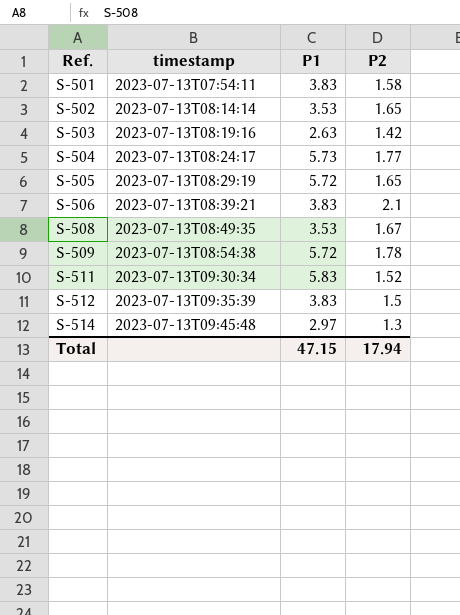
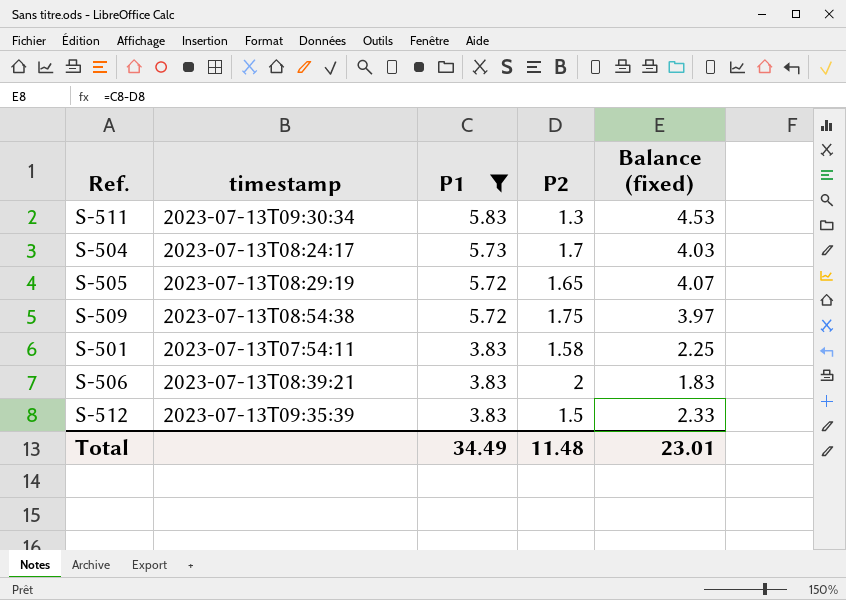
filter: none -> P1 >= 3.83
row order: Ref. ascending -> P1 descending
column Balance (fixed) | formula: none -> [P1] - [P2]
S-511 | P2: 1.52 -> 1.3
S-504 | P2: 1.77 -> 1.7
S-509 | P2: 1.78 -> 1.75
S-506 | P2: 2.1 -> 2
Total | P1: 47.15 -> 34.49
Total | P2: 17.94 -> 11.48

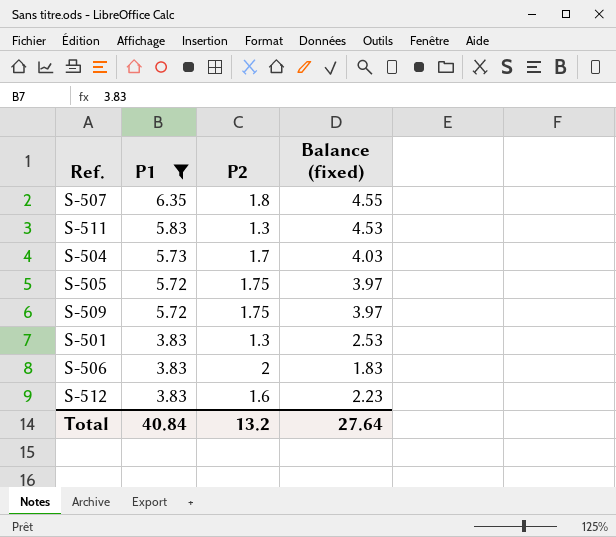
column timestamp | position: 2 -> none
row S-507: none -> 6.35 | 1.8 | 4.55
S-505 | P2: 1.65 -> 1.75
S-505 | Balance (fixed): 4.07 -> 3.97
S-501 | P2: 1.58 -> 1.3
S-501 | Balance (fixed): 2.25 -> 2.53
S-512 | P2: 1.5 -> 1.6
S-512 | Balance (fixed): 2.33 -> 2.23
Total | P1: 34.49 -> 40.84
Total | P2: 11.48 -> 13.2
Total | Balance (fixed): 23.01 -> 27.64

